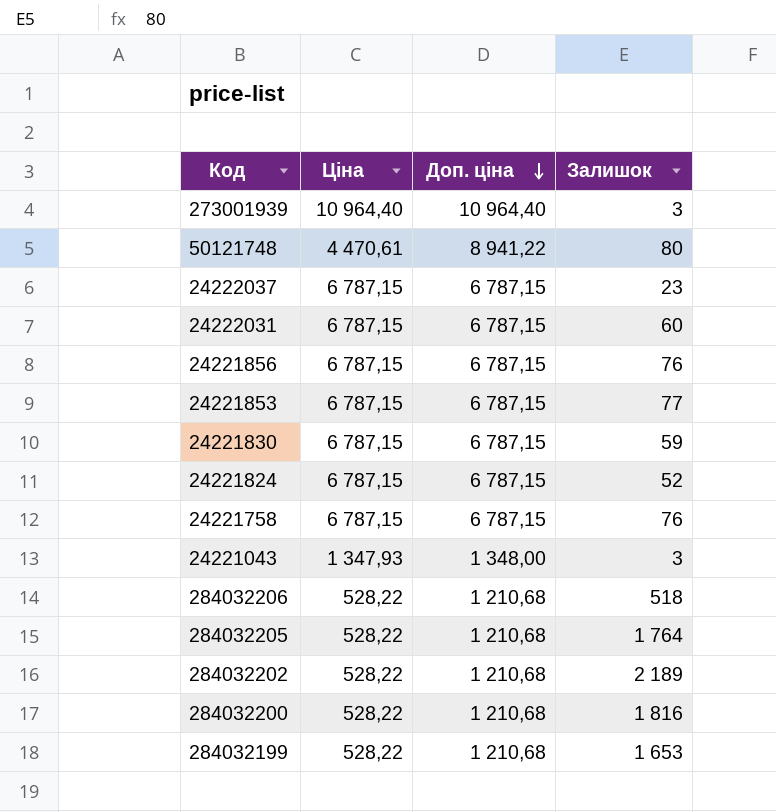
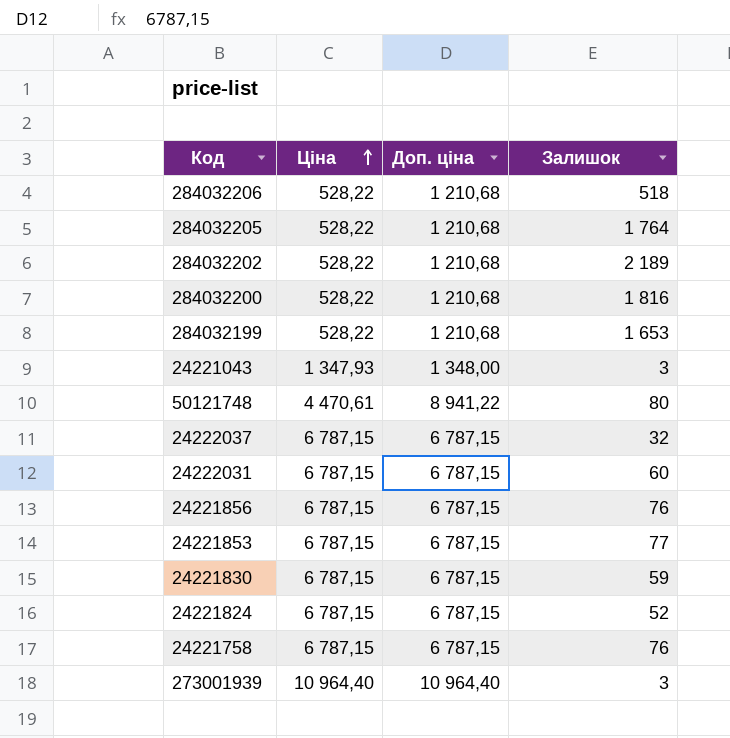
row order: Доп. ціна descending -> Ціна ascending
24222037 | Залишок: 23 -> 32

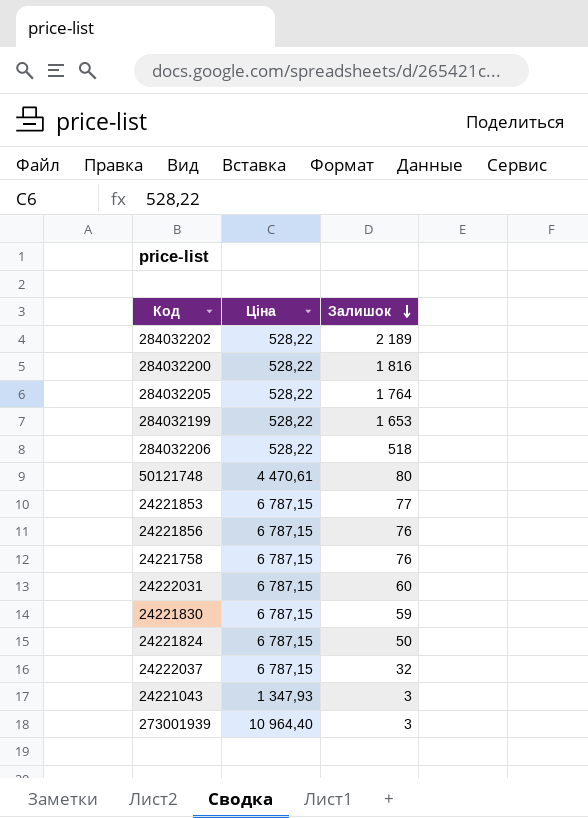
row order: Ціна ascending -> Залишок descending
column Доп. ціна | position: 3 -> none
24221824 | Залишок: 52 -> 50

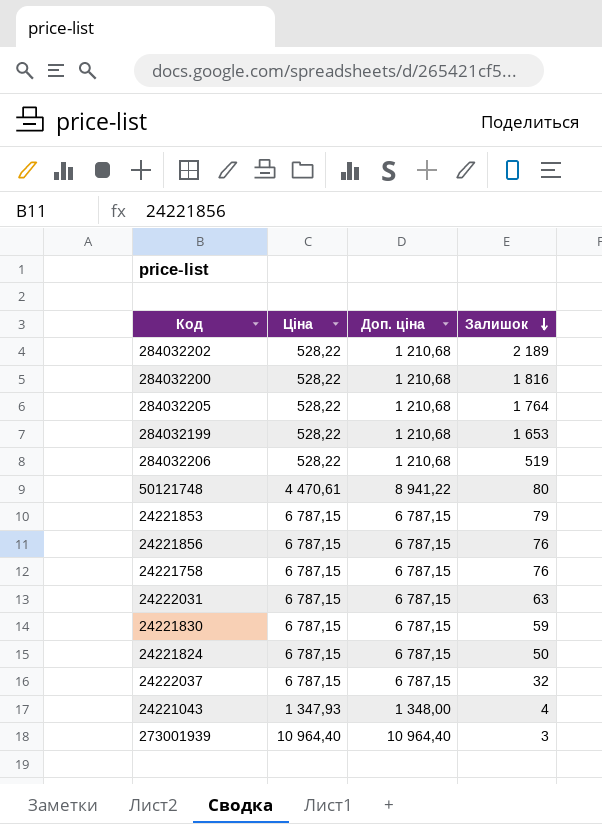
column Доп. ціна | position: none -> 3
284032206 | Залишок: 518 -> 519
24221853 | Залишок: 77 -> 79
24222031 | Залишок: 60 -> 63
24221043 | Залишок: 3 -> 4

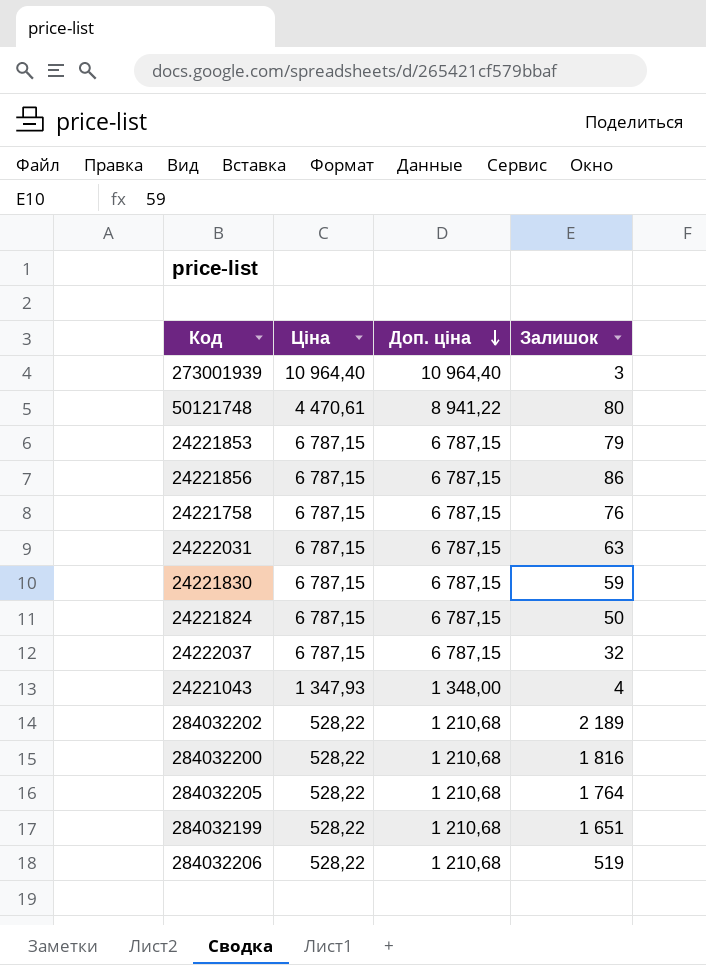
row order: Залишок descending -> Доп. ціна descending
24221856 | Залишок: 76 -> 86
284032199 | Залишок: 1 653 -> 1 651

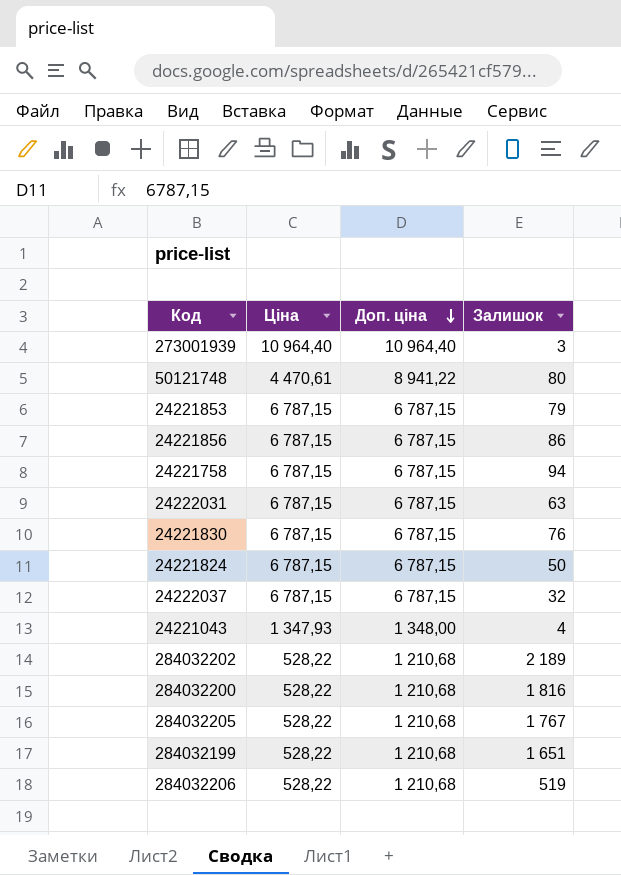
24221758 | Залишок: 76 -> 94
24221830 | Залишок: 59 -> 76
284032205 | Залишок: 1 764 -> 1 767

